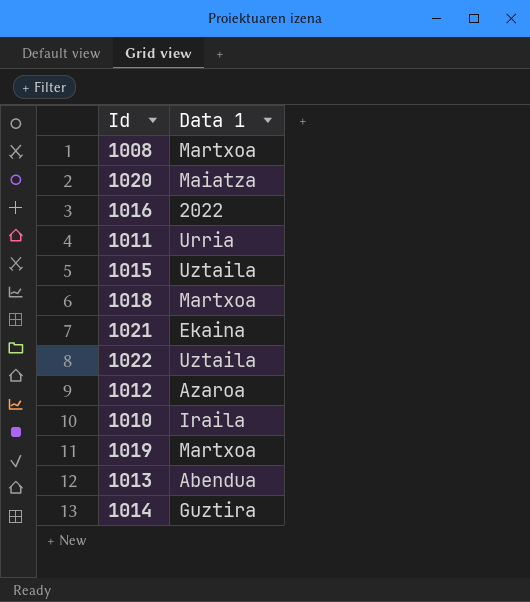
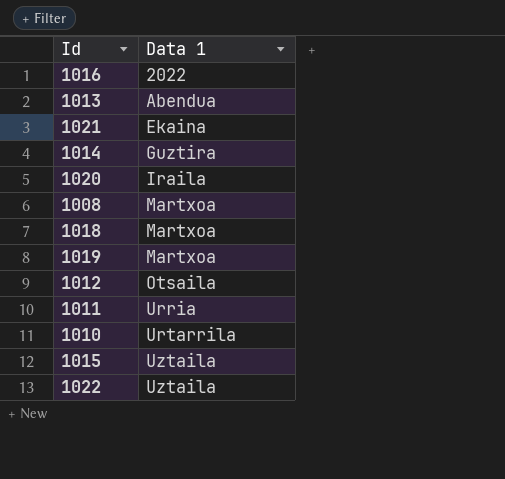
row order: none -> Data 1 ascending
1020 | Data 1: Maiatza -> Iraila
1012 | Data 1: Azaroa -> Otsaila
1010 | Data 1: Iraila -> Urtarrila

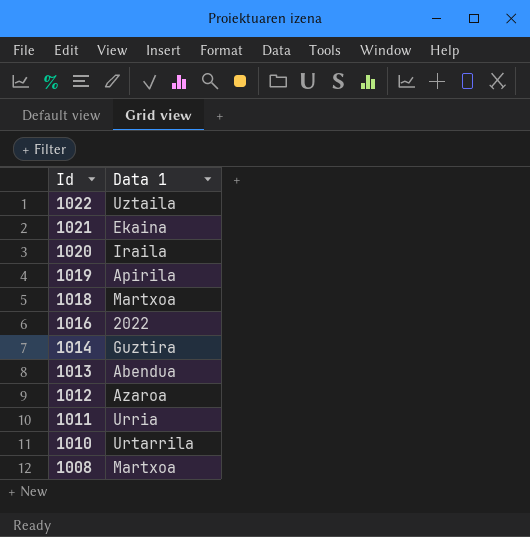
row order: Data 1 ascending -> Id descending
row 1015: Uztaila -> none
1019 | Data 1: Martxoa -> Apirila
1012 | Data 1: Otsaila -> Azaroa

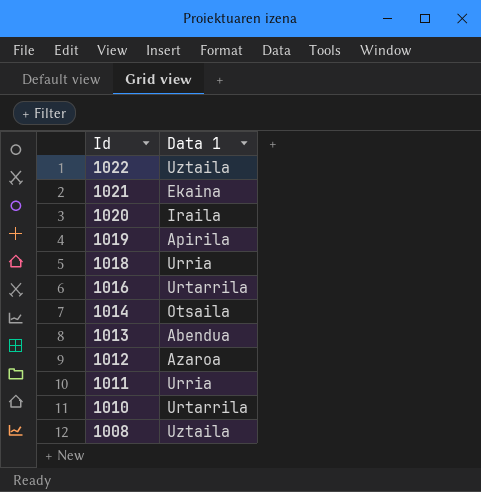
1018 | Data 1: Martxoa -> Urria
1016 | Data 1: 2022 -> Urtarrila
1014 | Data 1: Guztira -> Otsaila
1008 | Data 1: Martxoa -> Uztaila

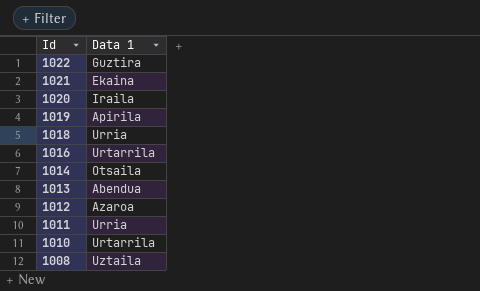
1022 | Data 1: Uztaila -> Guztira

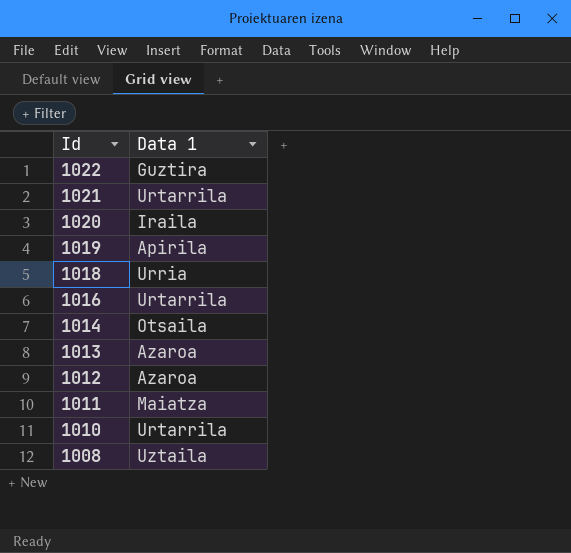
1021 | Data 1: Ekaina -> Urtarrila
1013 | Data 1: Abendua -> Azaroa
1011 | Data 1: Urria -> Maiatza

